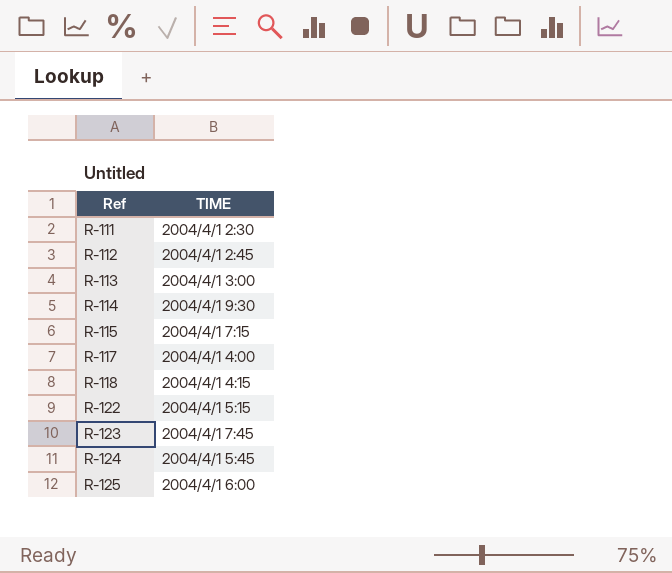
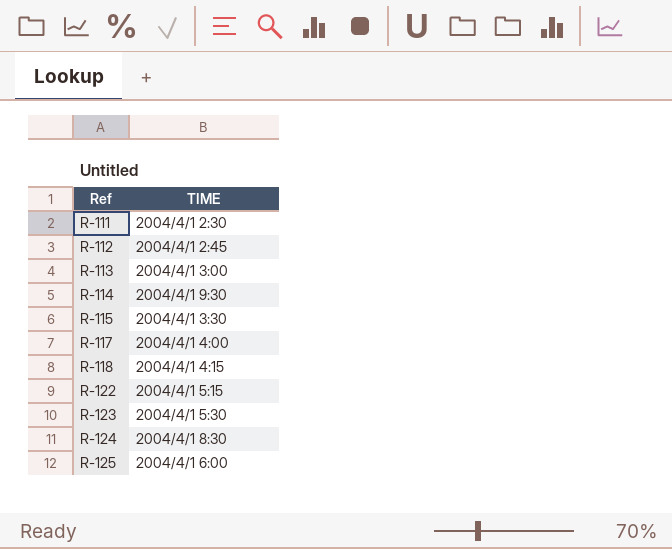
R-115 | TIME: 2004/4/1 7:15 -> 2004/4/1 3:30
R-123 | TIME: 2004/4/1 7:45 -> 2004/4/1 5:30
R-124 | TIME: 2004/4/1 5:45 -> 2004/4/1 8:30

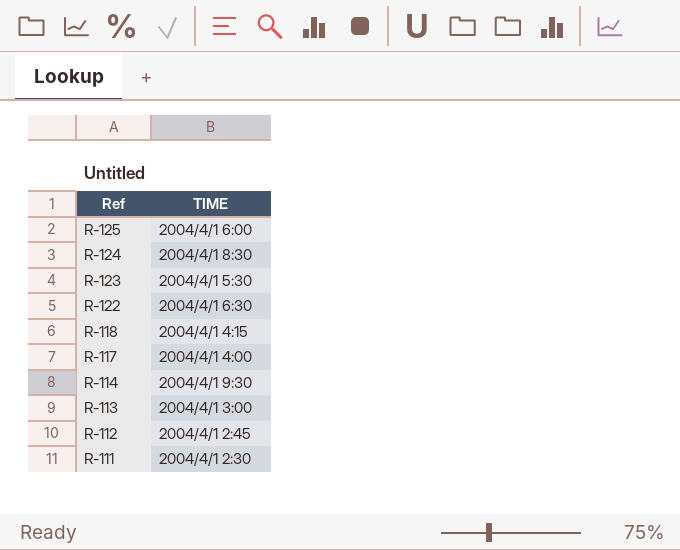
row order: Ref ascending -> Ref descending
row R-115: 2004/4/1 3:30 -> none
R-122 | TIME: 2004/4/1 5:15 -> 2004/4/1 6:30

